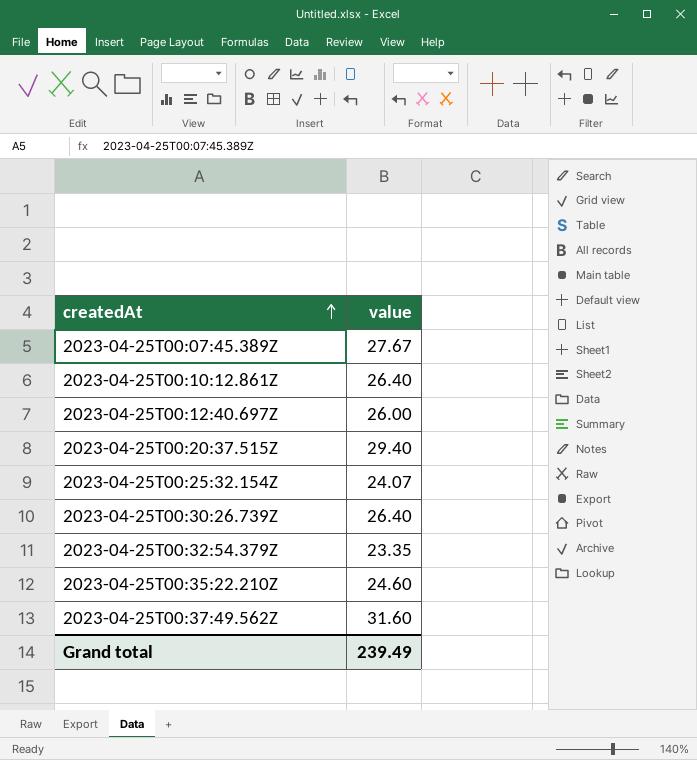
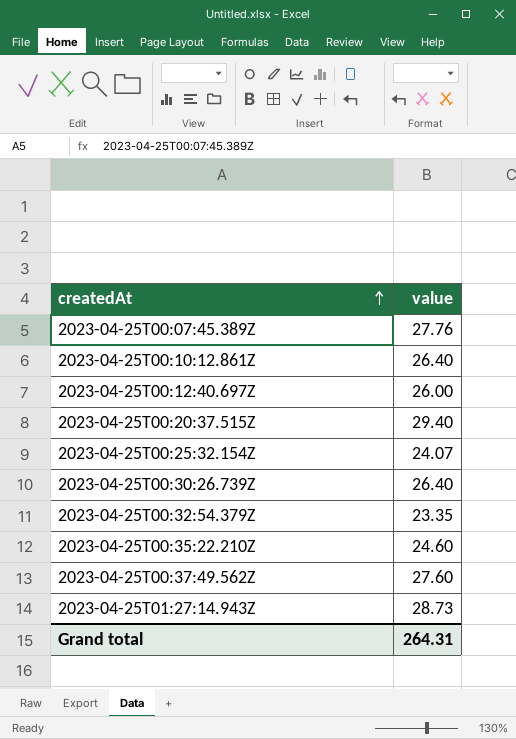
2023-04-25T00:07:45.389Z | value: 27.67 -> 27.76
2023-04-25T00:37:49.562Z | value: 31.60 -> 27.60
row 2023-04-25T01:27:14.943Z: none -> 28.73
Grand total | value: 239.49 -> 264.31

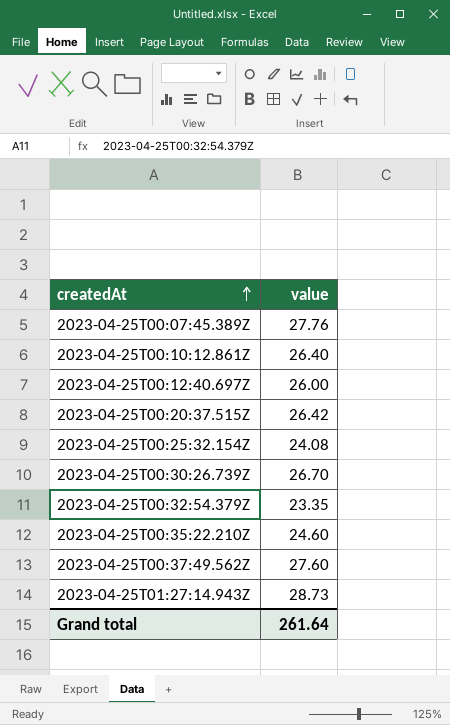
2023-04-25T00:20:37.515Z | value: 29.40 -> 26.42
2023-04-25T00:25:32.154Z | value: 24.07 -> 24.08
2023-04-25T00:30:26.739Z | value: 26.40 -> 26.70
Grand total | value: 264.31 -> 261.64

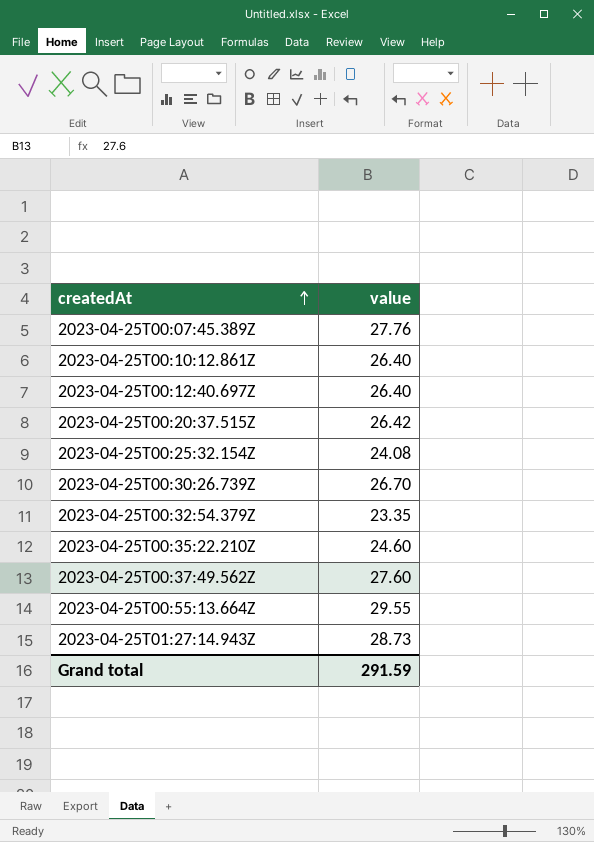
2023-04-25T00:12:40.697Z | value: 26.00 -> 26.40
row 2023-04-25T00:55:13.664Z: none -> 29.55
Grand total | value: 261.64 -> 291.59

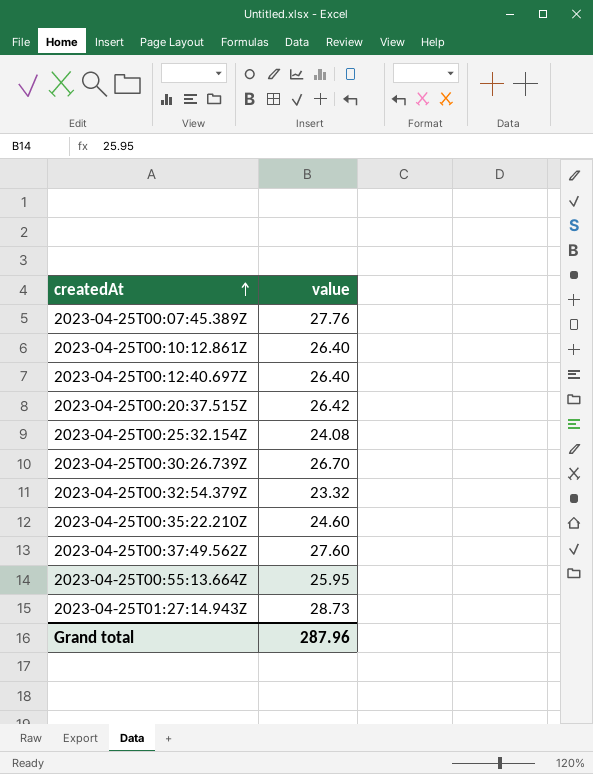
2023-04-25T00:32:54.379Z | value: 23.35 -> 23.32
2023-04-25T00:55:13.664Z | value: 29.55 -> 25.95
Grand total | value: 291.59 -> 287.96

